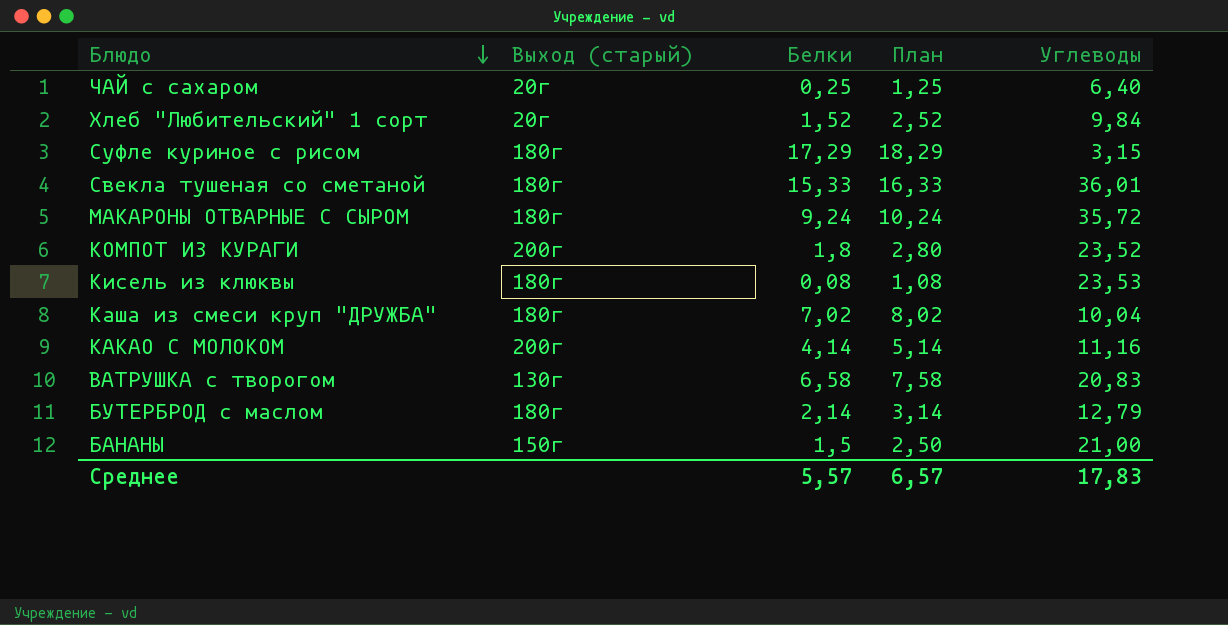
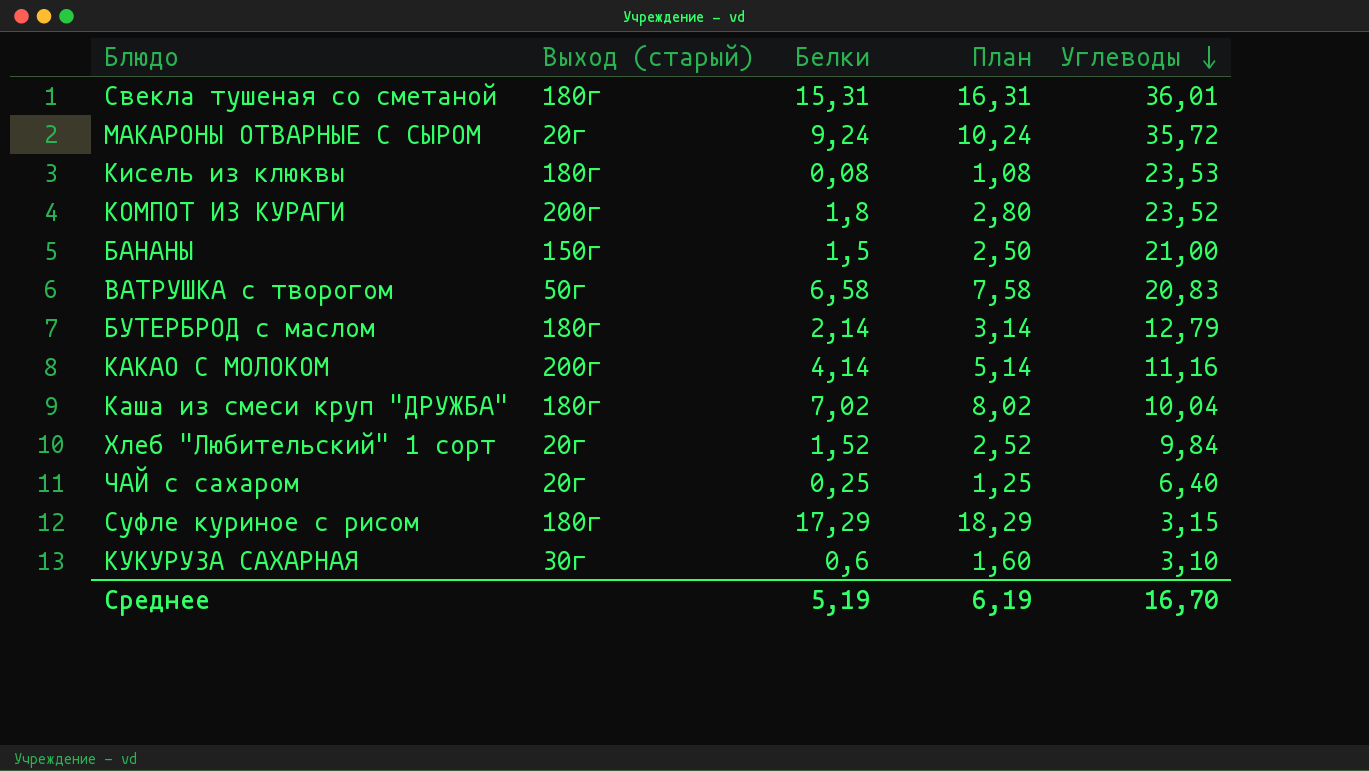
row order: Блюдо descending -> Углеводы descending
Свекла тушеная со сметаной | Белки: 15,33 -> 15,31
Свекла тушеная со сметаной | План: 16,33 -> 16,31
МАКАРОНЫ ОТВАРНЫЕ С СЫРОМ | Выход (старый): 180г -> 20г
ВАТРУШКА с творогом | Выход (старый): 130г -> 50г
row КУКУРУЗА САХАРНАЯ: none -> 30г | 0,6 | 1,60 | 3,10
Среднее | Белки: 5,57 -> 5,19
Среднее | План: 6,57 -> 6,19
Среднее | Углеводы: 17,83 -> 16,70

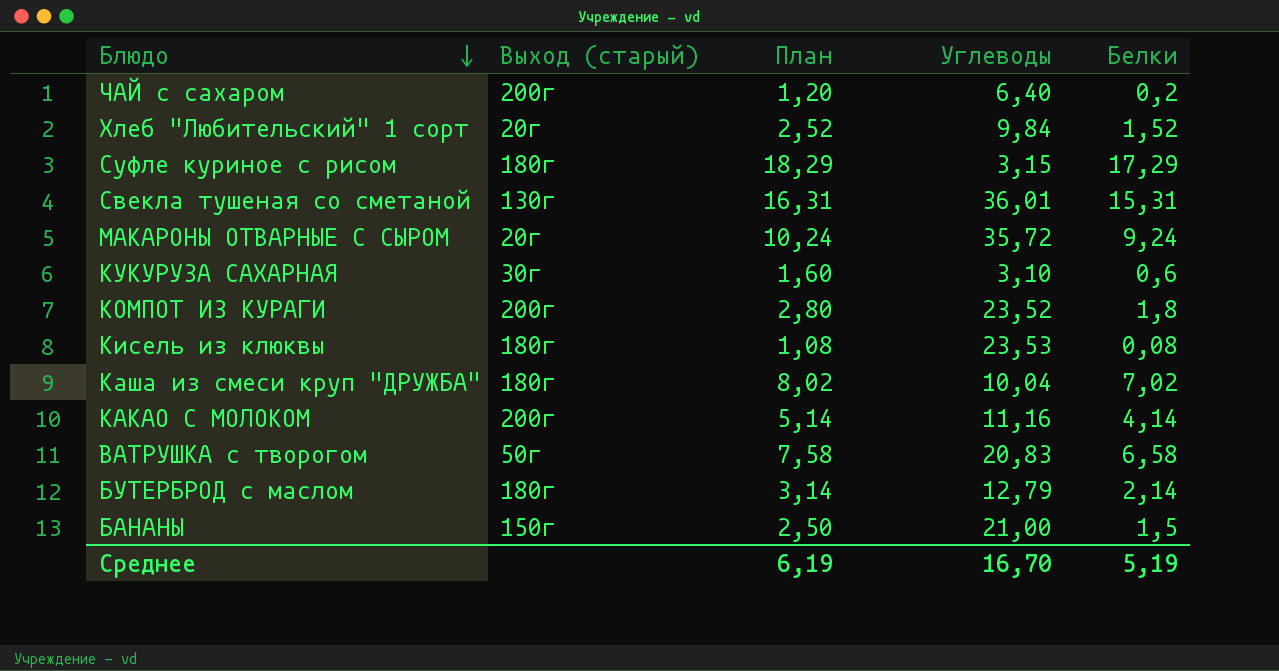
row order: Углеводы descending -> Блюдо descending
column Белки | position: 3 -> 5
ЧАЙ с сахаром | Выход (старый): 20г -> 200г
ЧАЙ с сахаром | План: 1,25 -> 1,20
ЧАЙ с сахаром | Белки: 0,25 -> 0,2
Свекла тушеная со сметаной | Выход (старый): 180г -> 130г

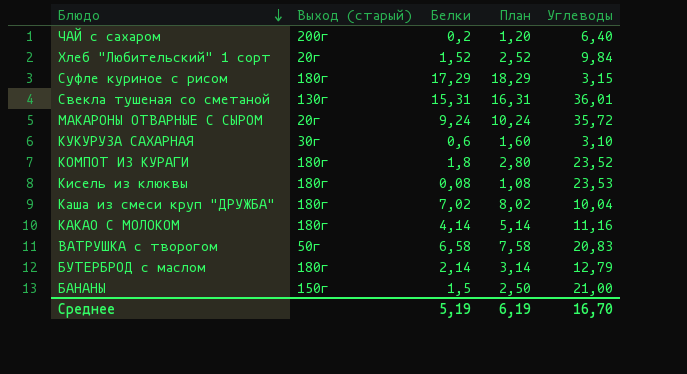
column Белки | position: 5 -> 3
КОМПОТ ИЗ КУРАГИ | Выход (старый): 200г -> 180г
КАКАО С МОЛОКОМ | Выход (старый): 200г -> 180г

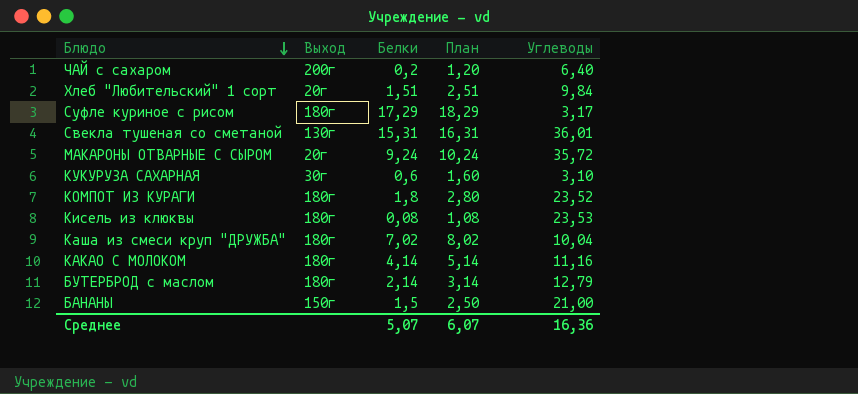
column name: Выход (старый) -> Выход
row ВАТРУШКА с творогом: 50г | 6,58 | 7,58 | 20,83 -> none
Хлеб "Любительский" 1 сорт | Белки: 1,52 -> 1,51
Хлеб "Любительский" 1 сорт | План: 2,52 -> 2,51
Суфле куриное с рисом | Углеводы: 3,15 -> 3,17
Среднее | Белки: 5,19 -> 5,07
Среднее | План: 6,19 -> 6,07
Среднее | Углеводы: 16,70 -> 16,36

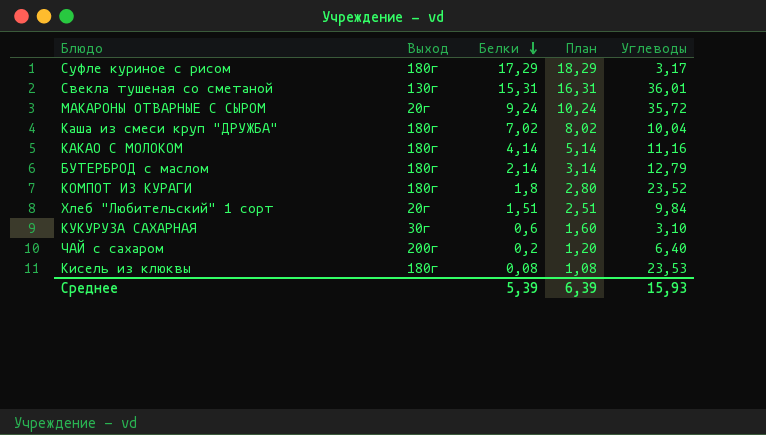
row order: Блюдо descending -> Белки descending
row БАНАНЫ: 150г | 1,5 | 2,50 | 21,00 -> none
Среднее | Белки: 5,07 -> 5,39
Среднее | План: 6,07 -> 6,39
Среднее | Углеводы: 16,36 -> 15,93

